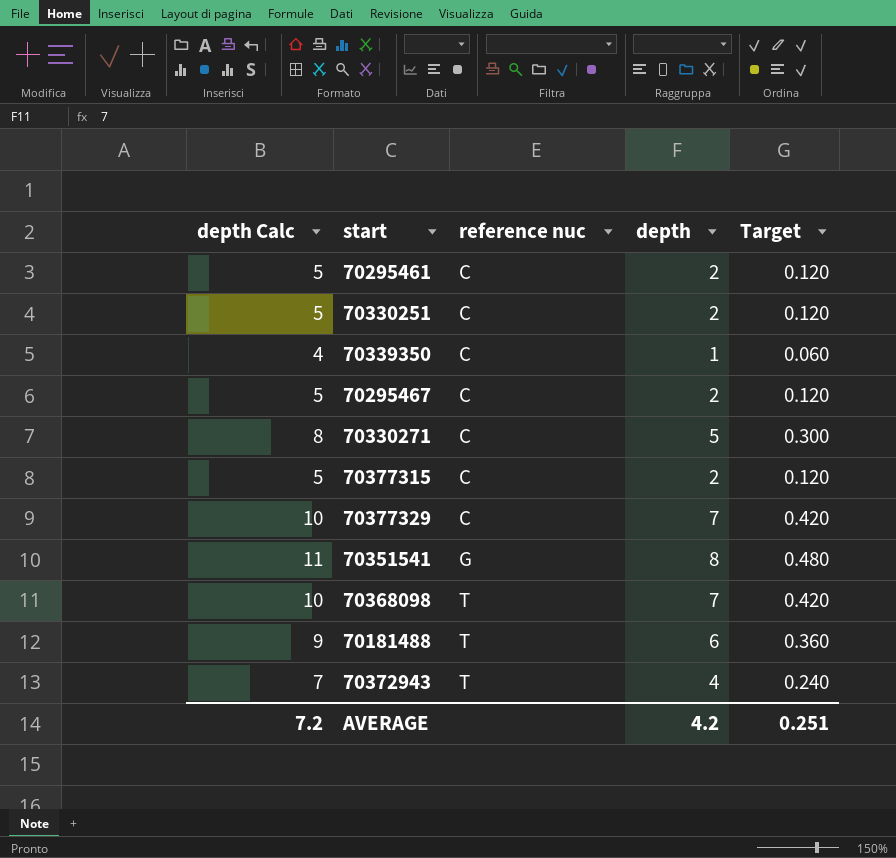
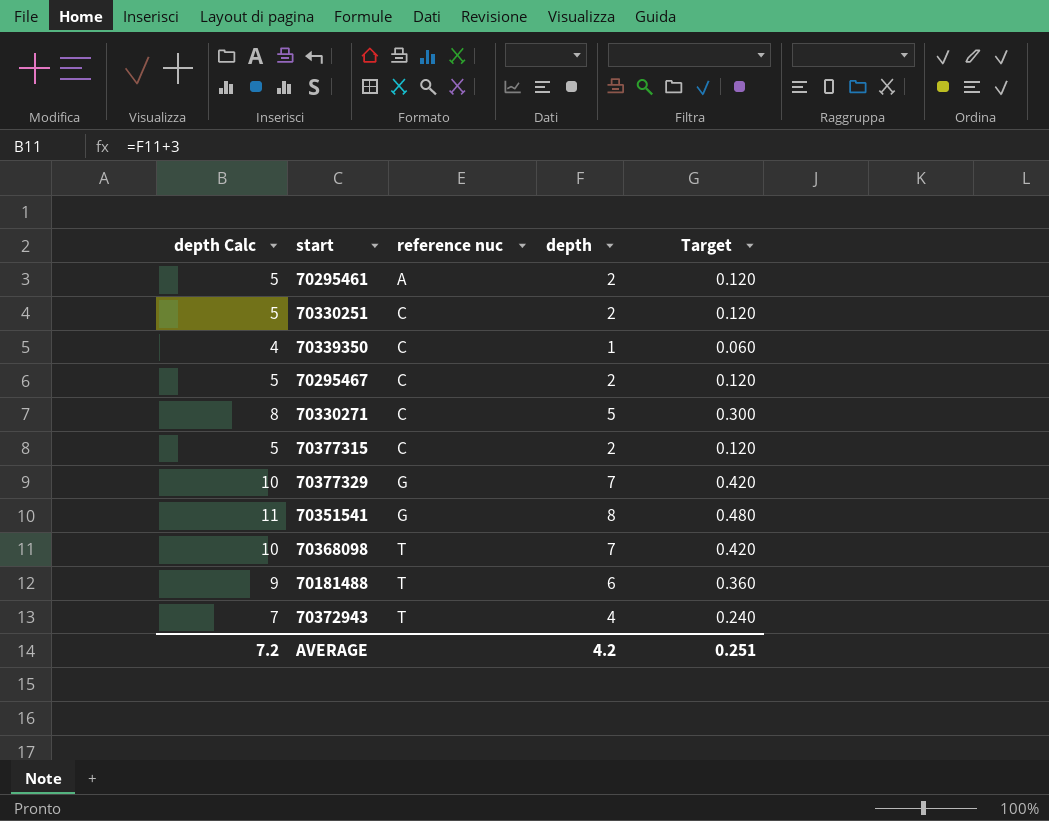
70295461 | reference nuc: C -> A
70377329 | reference nuc: C -> G

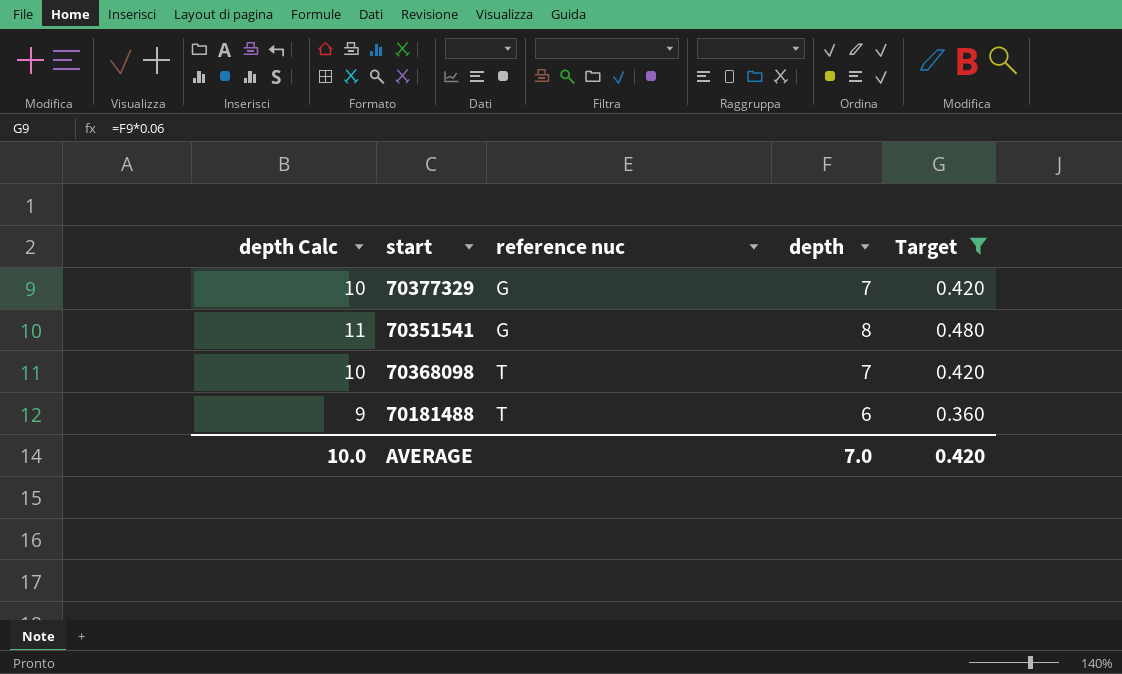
filter: none -> Target >= 0.360
AVERAGE | depth Calc: 7.2 -> 10.0
AVERAGE | depth: 4.2 -> 7.0
AVERAGE | Target: 0.251 -> 0.420

